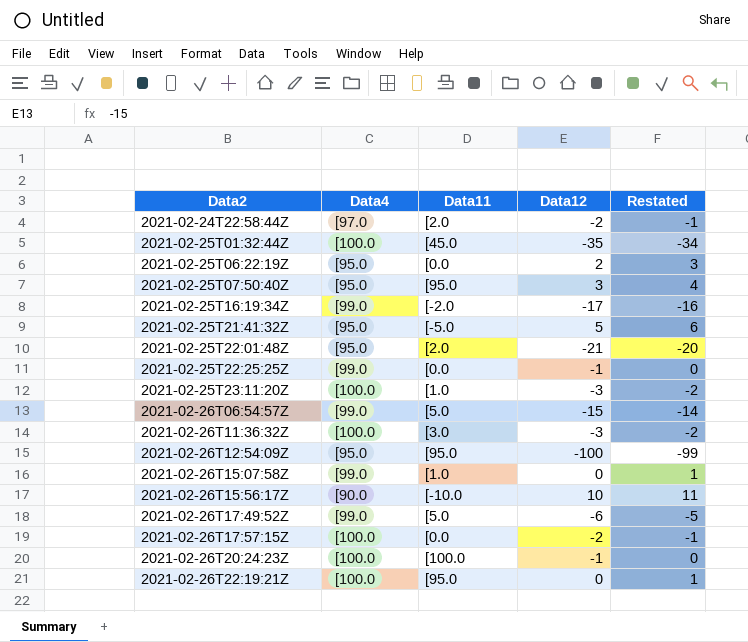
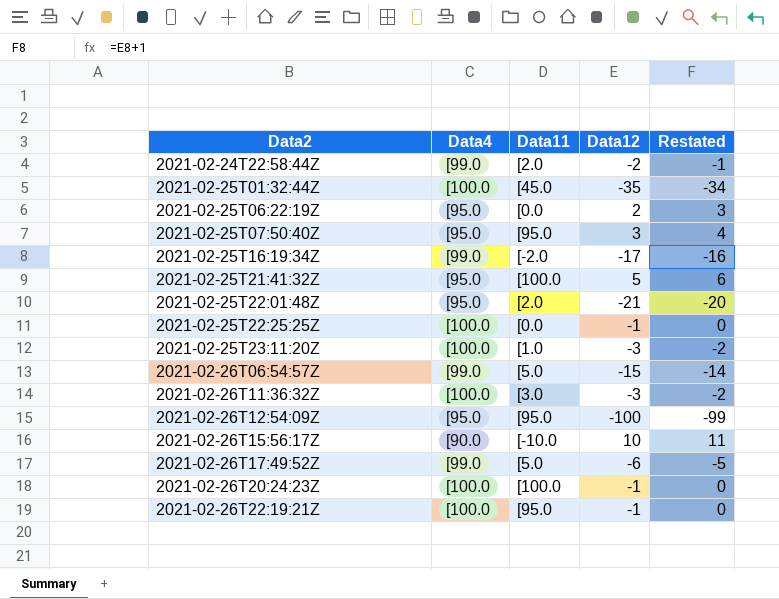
row 2021-02-26T15:07:58Z: [99.0 | [1.0 | 0 | 1 -> none
row 2021-02-26T17:57:15Z: [100.0 | [0.0 | -2 | -1 -> none
2021-02-24T22:58:44Z | Data4: [97.0 -> [99.0
2021-02-25T21:41:32Z | Data11: [-5.0 -> [100.0
2021-02-25T22:25:25Z | Data4: [99.0 -> [100.0
2021-02-26T22:19:21Z | Data12: 0 -> -1
2021-02-26T22:19:21Z | Restated: 1 -> 0

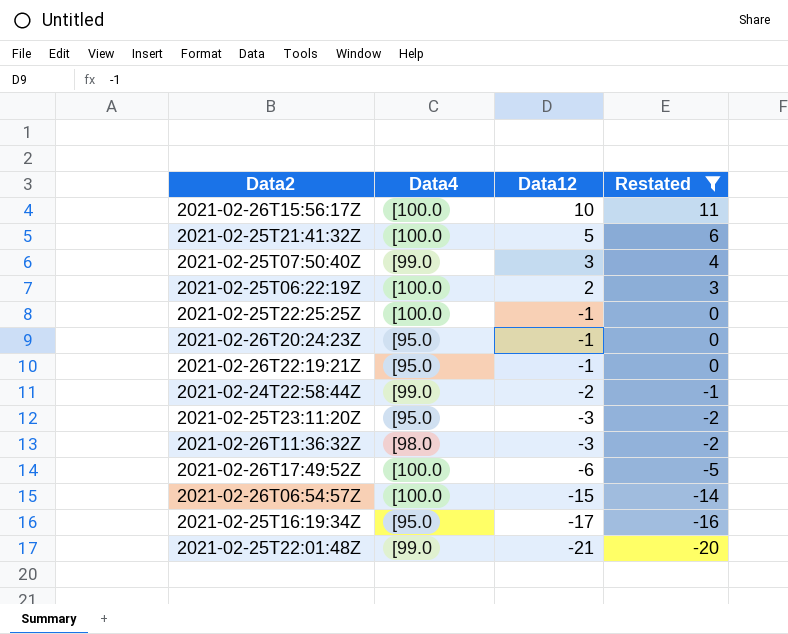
filter: none -> Restated >= -20
row order: Data2 ascending -> Data12 descending
column Data11 | position: 3 -> none
2021-02-26T15:56:17Z | Data4: [90.0 -> [100.0
2021-02-25T21:41:32Z | Data4: [95.0 -> [100.0
2021-02-25T07:50:40Z | Data4: [95.0 -> [99.0
2021-02-25T06:22:19Z | Data4: [95.0 -> [100.0
2021-02-26T20:24:23Z | Data4: [100.0 -> [95.0
2021-02-26T22:19:21Z | Data4: [100.0 -> [95.0
2021-02-25T23:11:20Z | Data4: [100.0 -> [95.0
2021-02-26T11:36:32Z | Data4: [100.0 -> [98.0
2021-02-26T17:49:52Z | Data4: [99.0 -> [100.0
2021-02-26T06:54:57Z | Data4: [99.0 -> [100.0
2021-02-25T16:19:34Z | Data4: [99.0 -> [95.0
2021-02-25T22:01:48Z | Data4: [95.0 -> [99.0

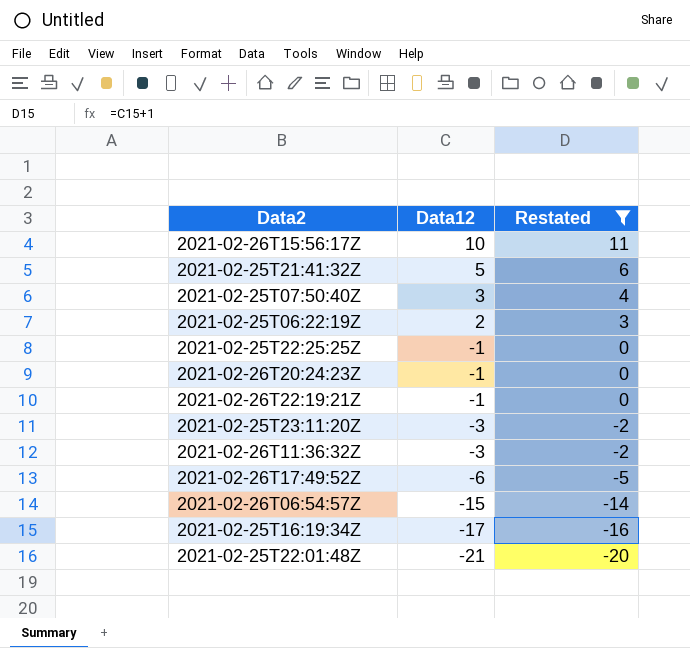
column Data4 | position: 2 -> none
row 2021-02-24T22:58:44Z: [99.0 | -2 | -1 -> none

